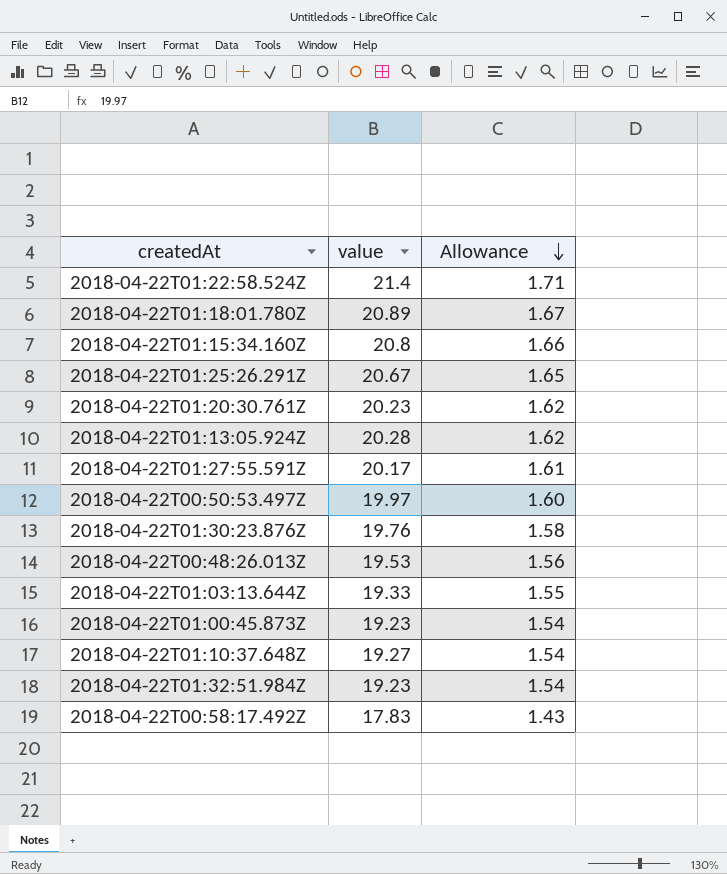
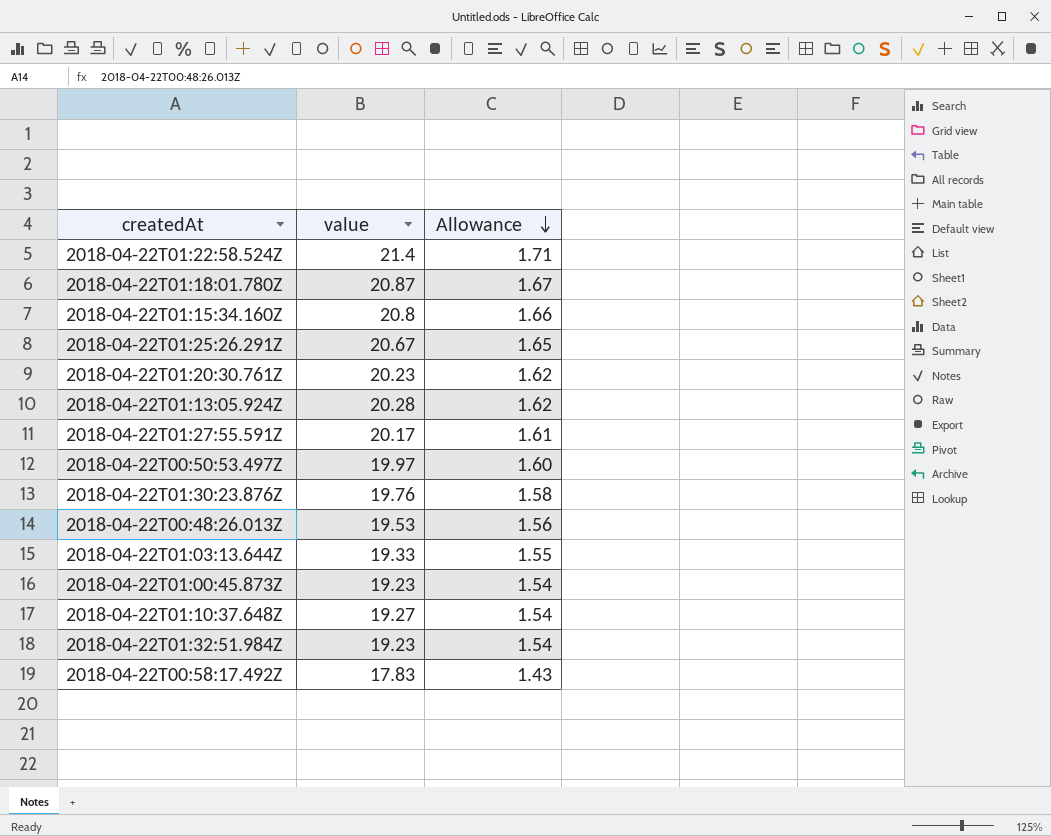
2018-04-22T01:18:01.780Z | value: 20.89 -> 20.87

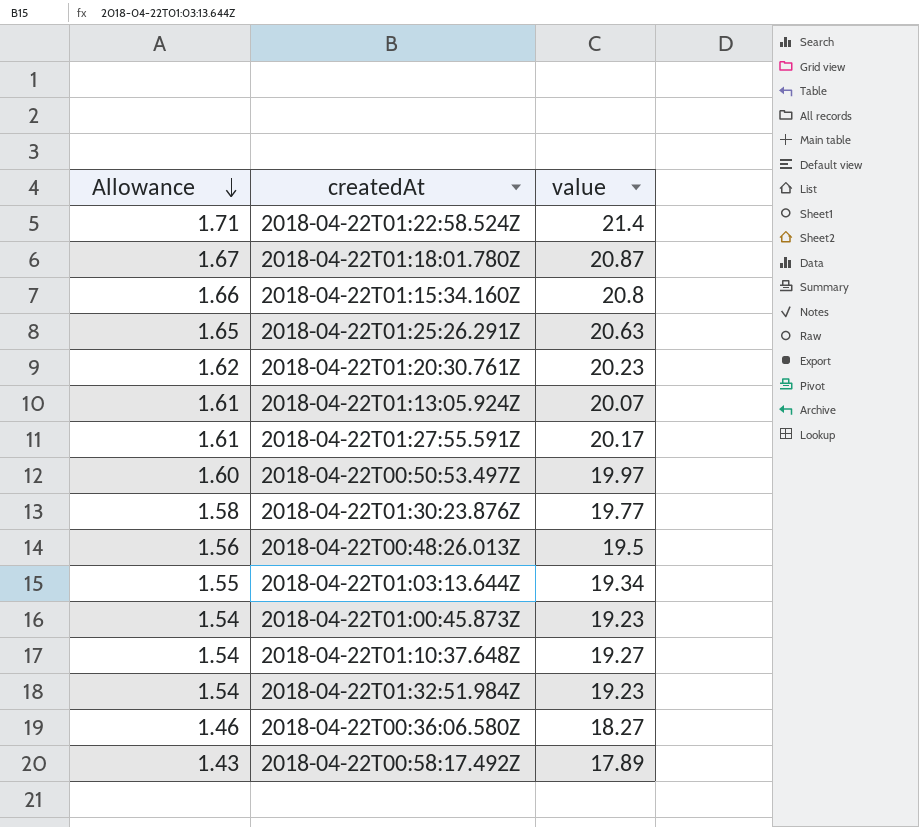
column Allowance | position: 3 -> 1
2018-04-22T01:25:26.291Z | value: 20.67 -> 20.63
2018-04-22T01:13:05.924Z | Allowance: 1.62 -> 1.61
2018-04-22T01:13:05.924Z | value: 20.28 -> 20.07
2018-04-22T01:30:23.876Z | value: 19.76 -> 19.77
2018-04-22T00:48:26.013Z | value: 19.53 -> 19.5
2018-04-22T01:03:13.644Z | value: 19.33 -> 19.34
row 2018-04-22T00:36:06.580Z: none -> 1.46 | 18.27
2018-04-22T00:58:17.492Z | value: 17.83 -> 17.89

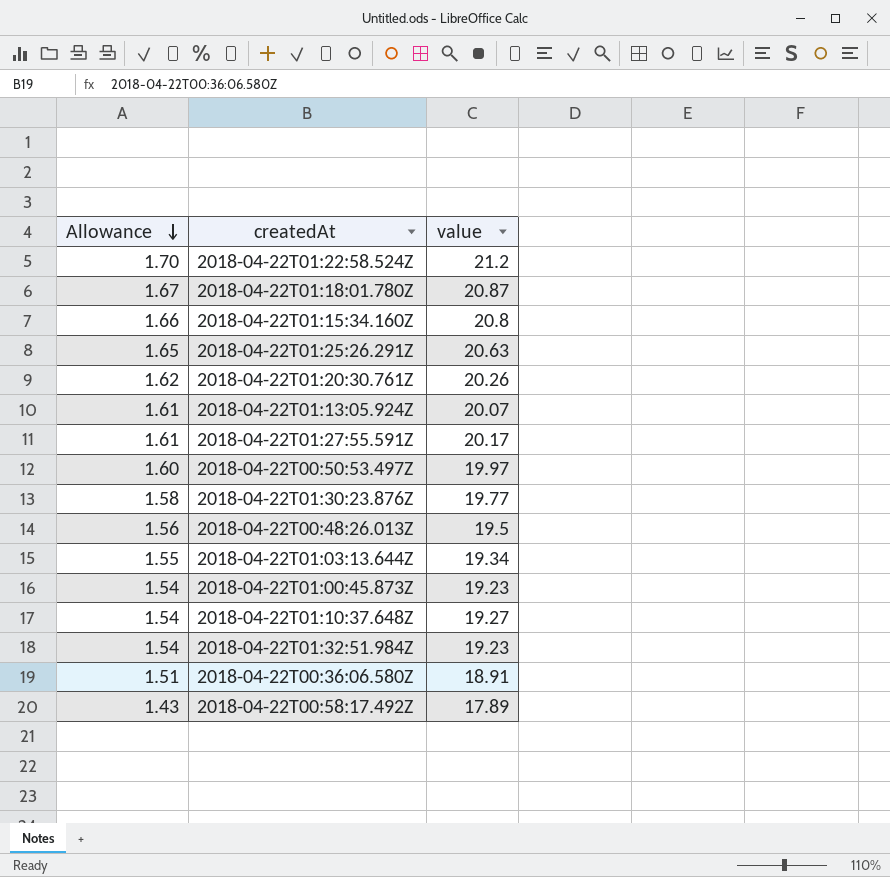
2018-04-22T01:22:58.524Z | Allowance: 1.71 -> 1.70
2018-04-22T01:22:58.524Z | value: 21.4 -> 21.2
2018-04-22T01:20:30.761Z | value: 20.23 -> 20.26
2018-04-22T00:36:06.580Z | Allowance: 1.46 -> 1.51
2018-04-22T00:36:06.580Z | value: 18.27 -> 18.91

